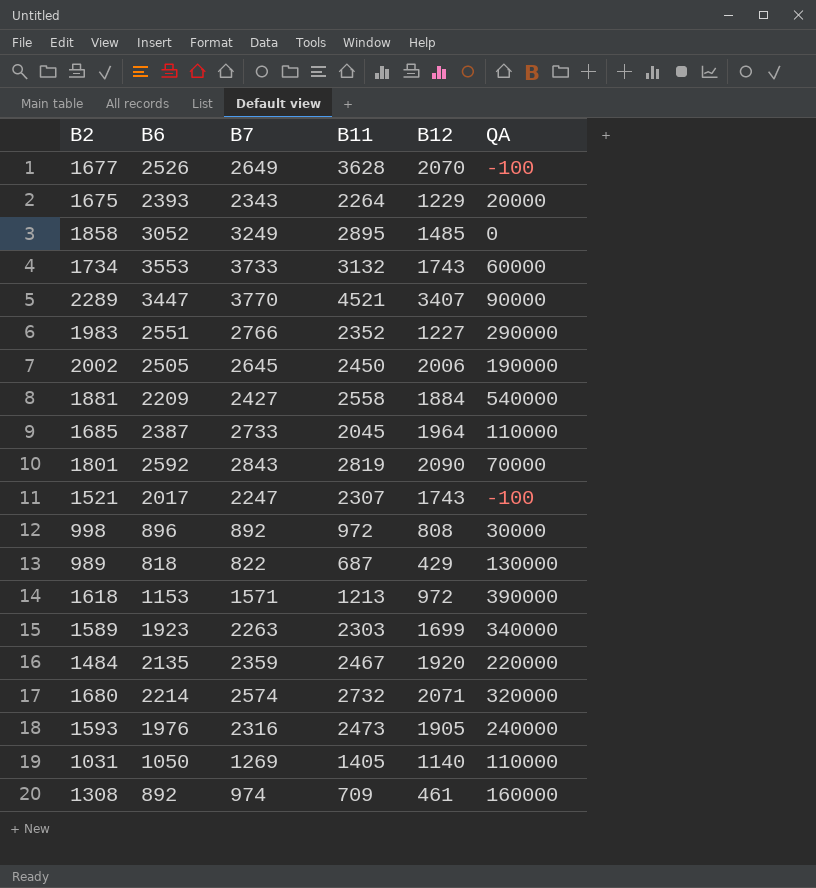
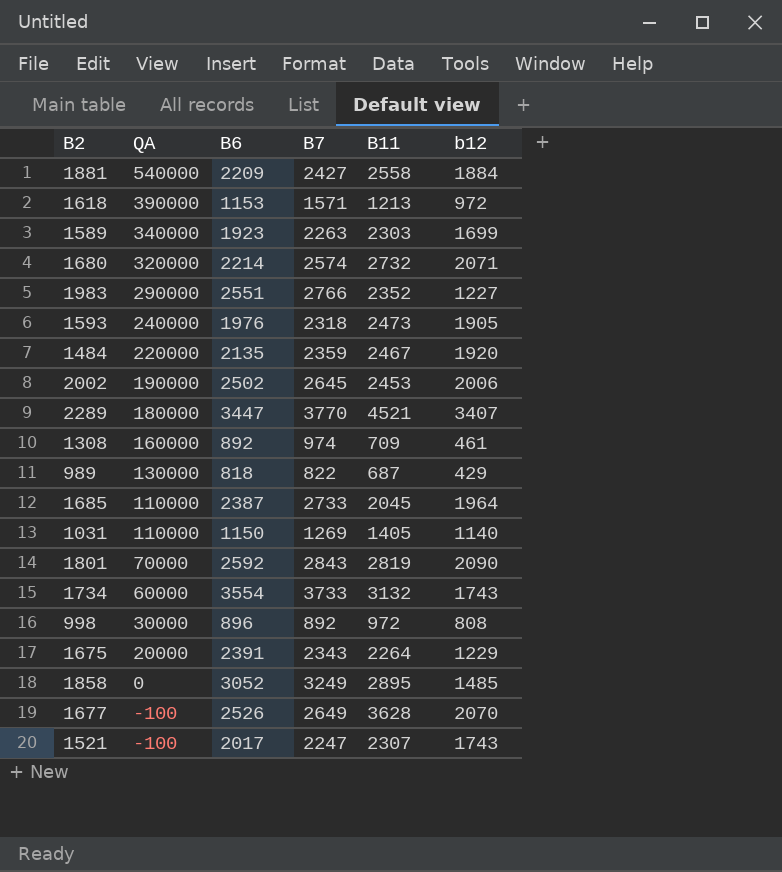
row order: none -> QA descending
column QA | position: 6 -> 2
column name: B12 -> b12
1593 | B7: 2316 -> 2318
2002 | B6: 2505 -> 2502
2002 | B11: 2450 -> 2453
2289 | QA: 90000 -> 180000
1031 | B6: 1050 -> 1150
1734 | B6: 3553 -> 3554
1675 | B6: 2393 -> 2391

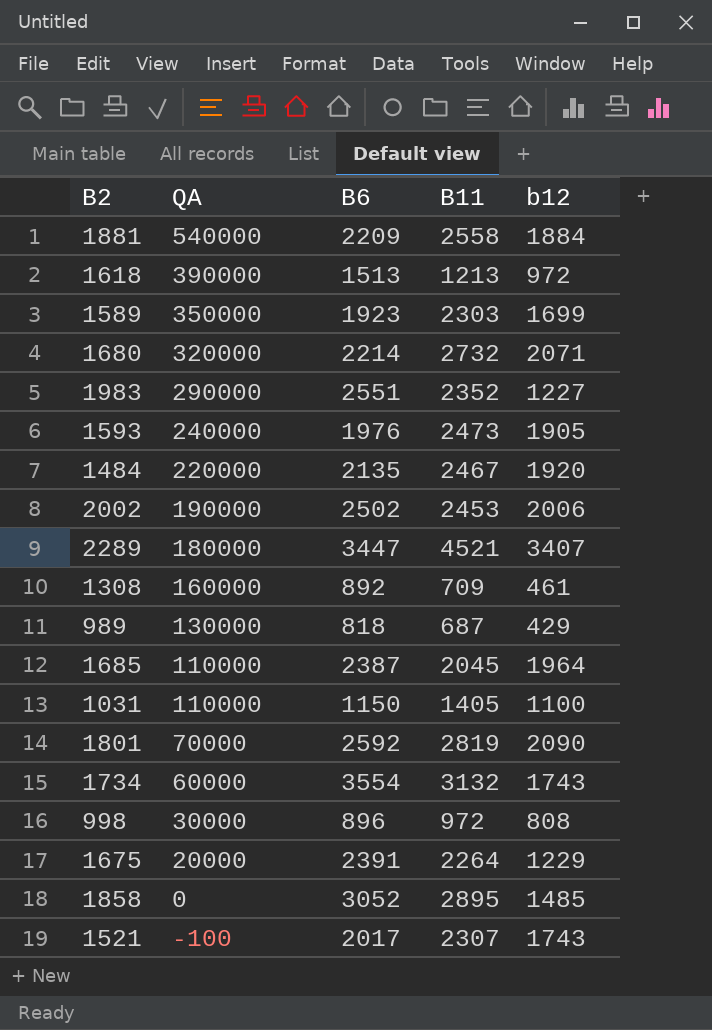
column B7 | position: 4 -> none
row 1677: -100 | 2526 | 2649 | 3628 | 2070 -> none
1618 | B6: 1153 -> 1513
1589 | QA: 340000 -> 350000
1031 | b12: 1140 -> 1100

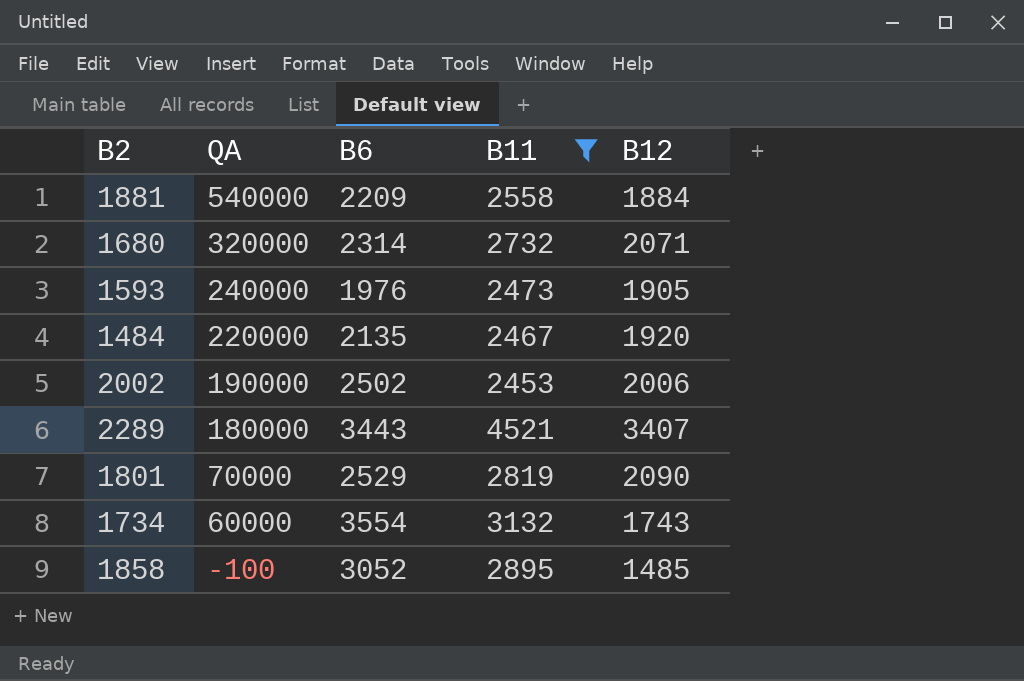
filter: none -> B11 >= 2453
column name: b12 -> B12
1680 | B6: 2214 -> 2314
2289 | B6: 3447 -> 3443
1801 | B6: 2592 -> 2529
1858 | QA: 0 -> -100

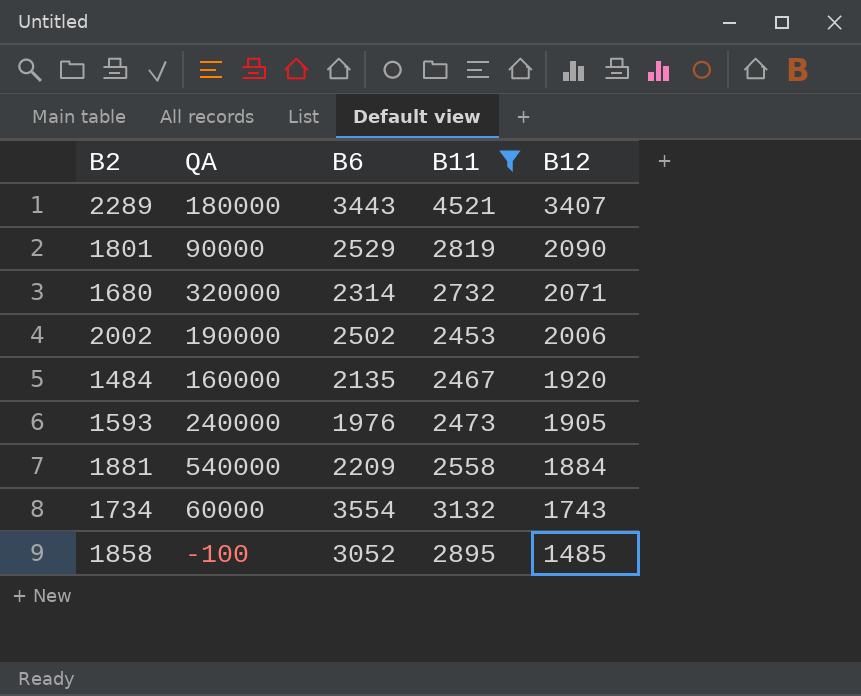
row order: QA descending -> B12 descending
1801 | QA: 70000 -> 90000
1484 | QA: 220000 -> 160000

